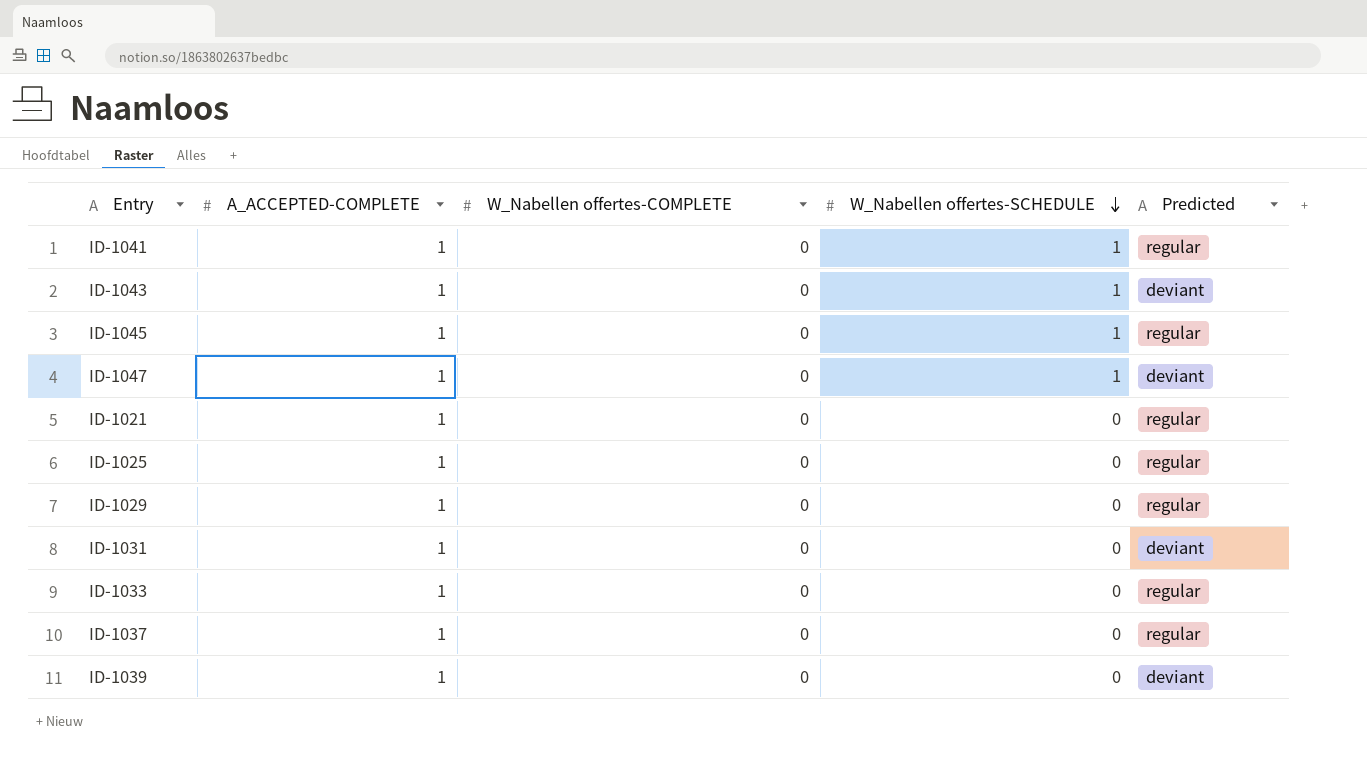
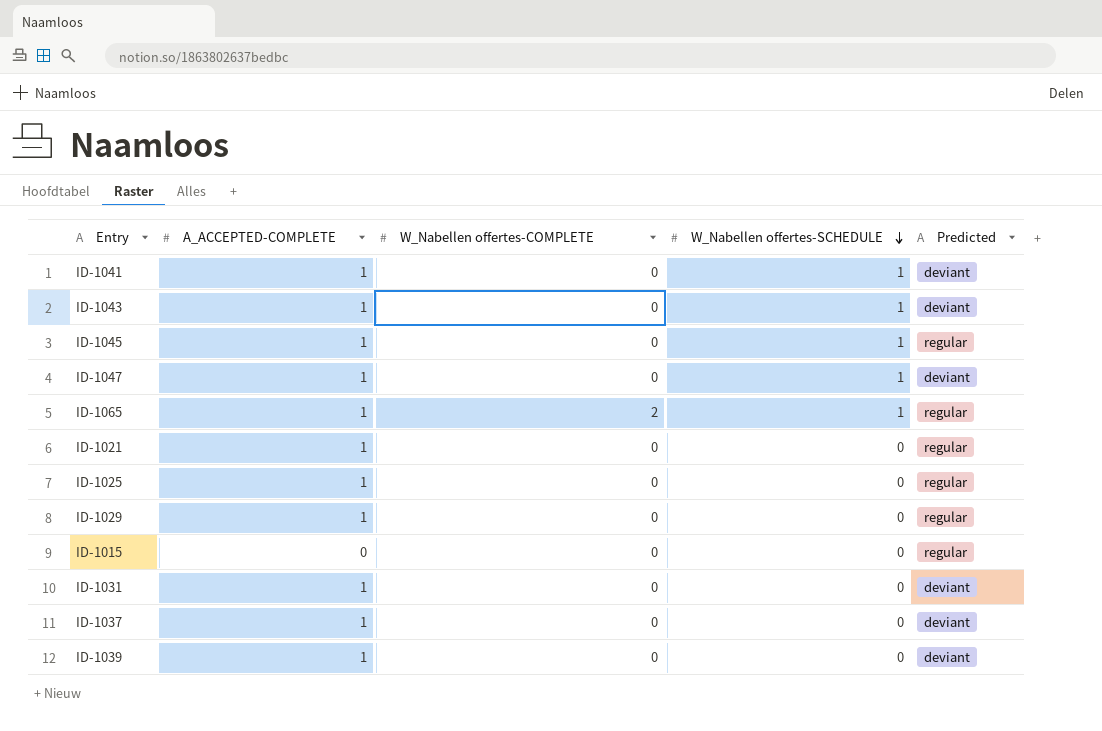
row ID-1033: 1 | 0 | 0 | regular -> none
ID-1041 | Predicted: regular -> deviant
row ID-1065: none -> 1 | 2 | 1 | regular
row ID-1015: none -> 0 | 0 | 0 | regular
ID-1037 | Predicted: regular -> deviant

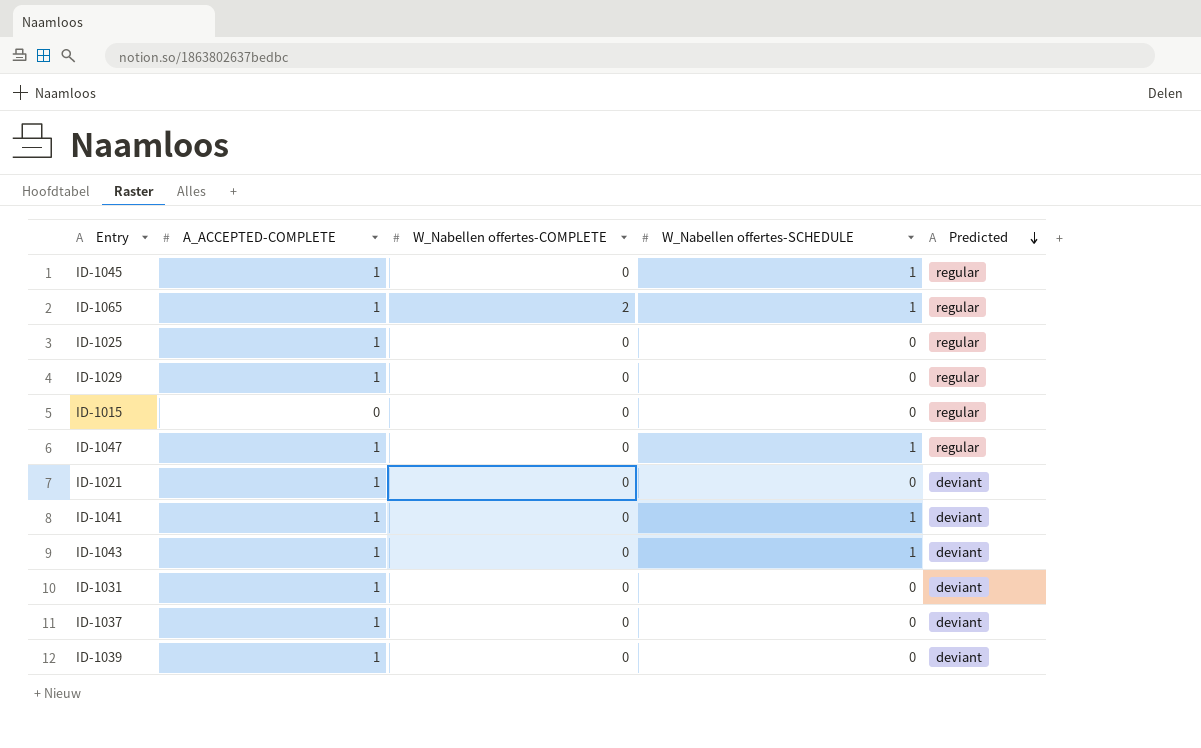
row order: W_Nabellen offertes-SCHEDULE descending -> Predicted descending
ID-1047 | Predicted: deviant -> regular
ID-1021 | Predicted: regular -> deviant

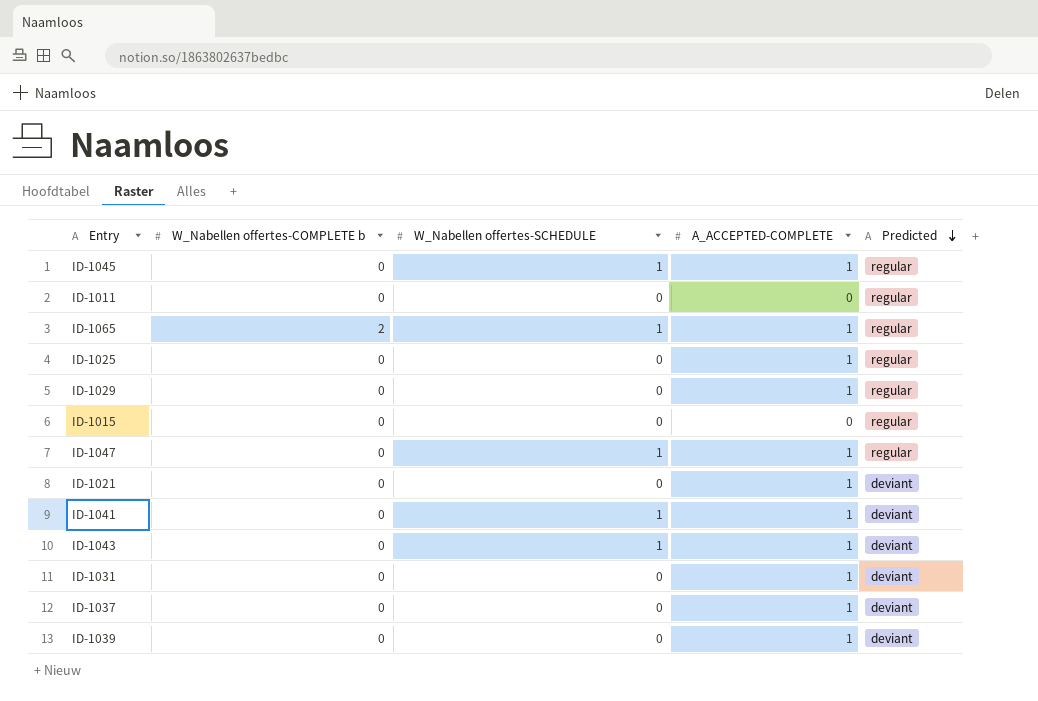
column name: W_Nabellen offertes-COMPLETE -> W_Nabellen offertes-COMPLETE b
column A_ACCEPTED-COMPLETE | position: 2 -> 4
row ID-1011: none -> 0 | 0 | 0 | regular

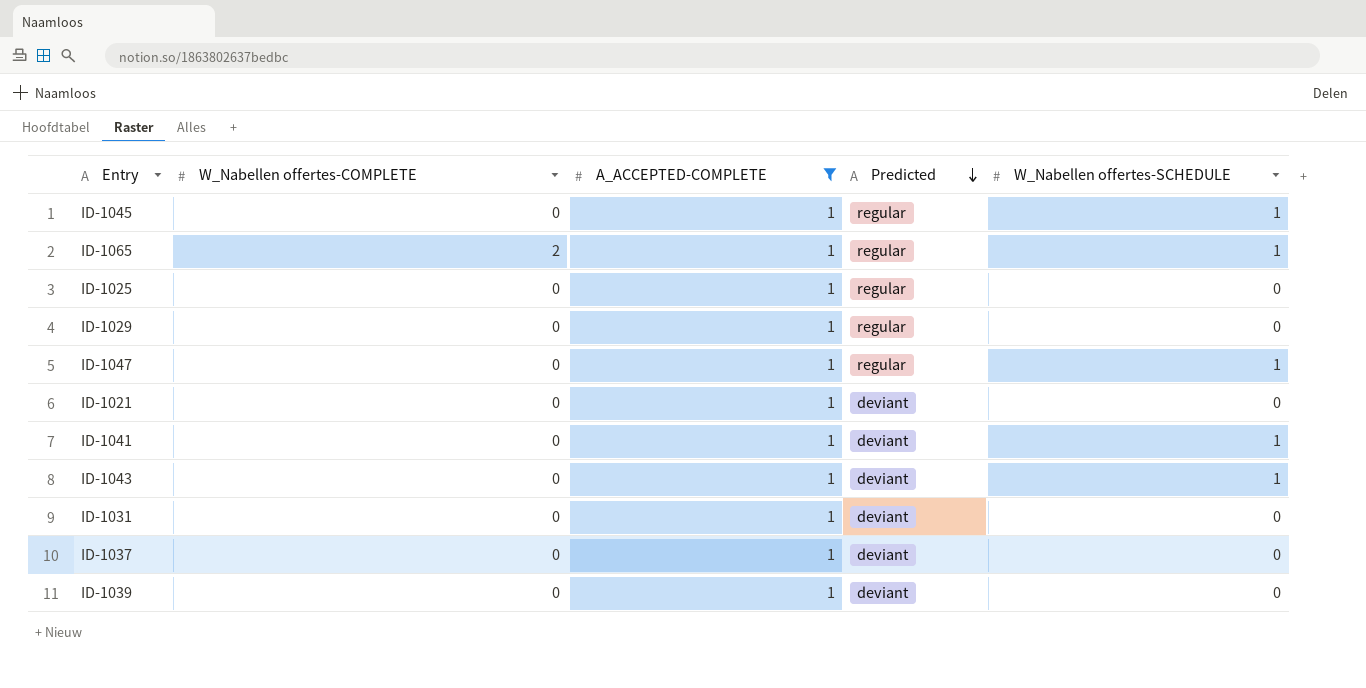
filter: none -> A_ACCEPTED-COMPLETE = 1
column name: W_Nabellen offertes-COMPLETE b -> W_Nabellen offertes-COMPLETE
column W_Nabellen offertes-SCHEDULE | position: 3 -> 5

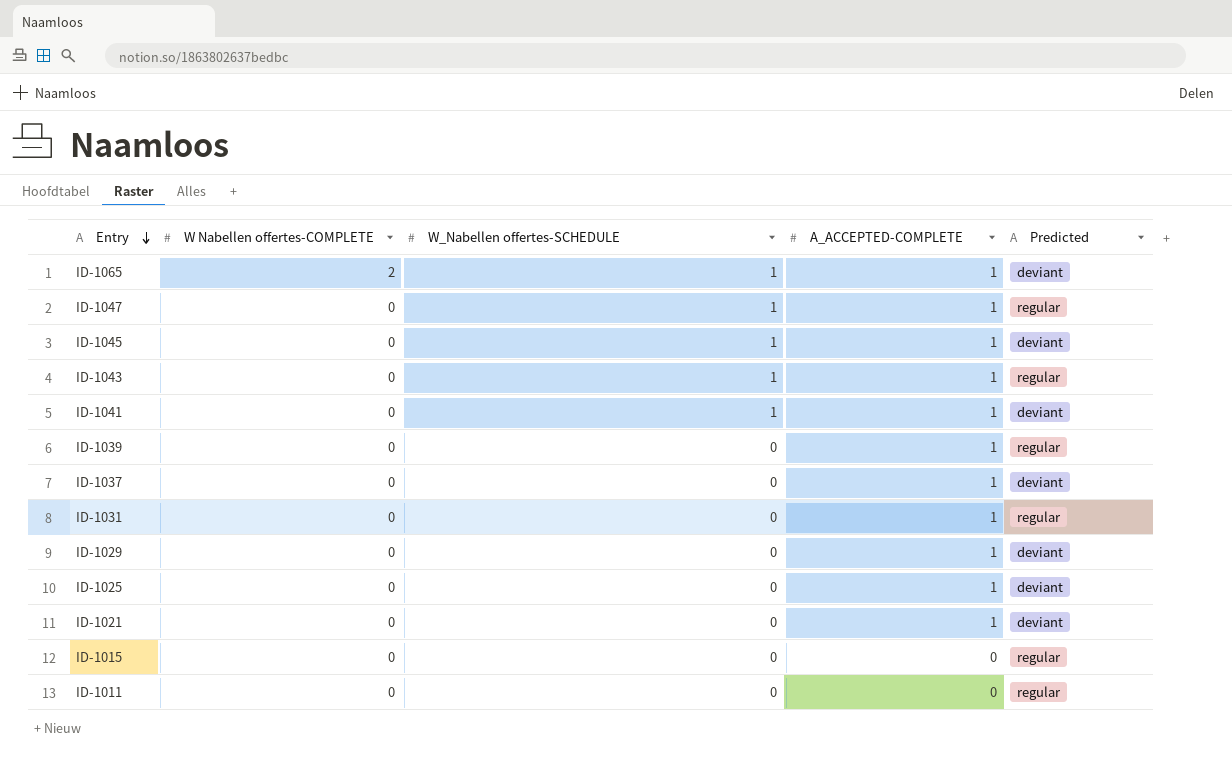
filter: A_ACCEPTED-COMPLETE = 1 -> none
row order: Predicted descending -> Entry descending
column name: W_Nabellen offertes-COMPLETE -> W Nabellen offertes-COMPLETE
column W_Nabellen offertes-SCHEDULE | position: 5 -> 3
ID-1065 | Predicted: regular -> deviant
ID-1045 | Predicted: regular -> deviant
ID-1043 | Predicted: deviant -> regular
ID-1039 | Predicted: deviant -> regular
ID-1031 | Predicted: deviant -> regular
ID-1029 | Predicted: regular -> deviant
ID-1025 | Predicted: regular -> deviant

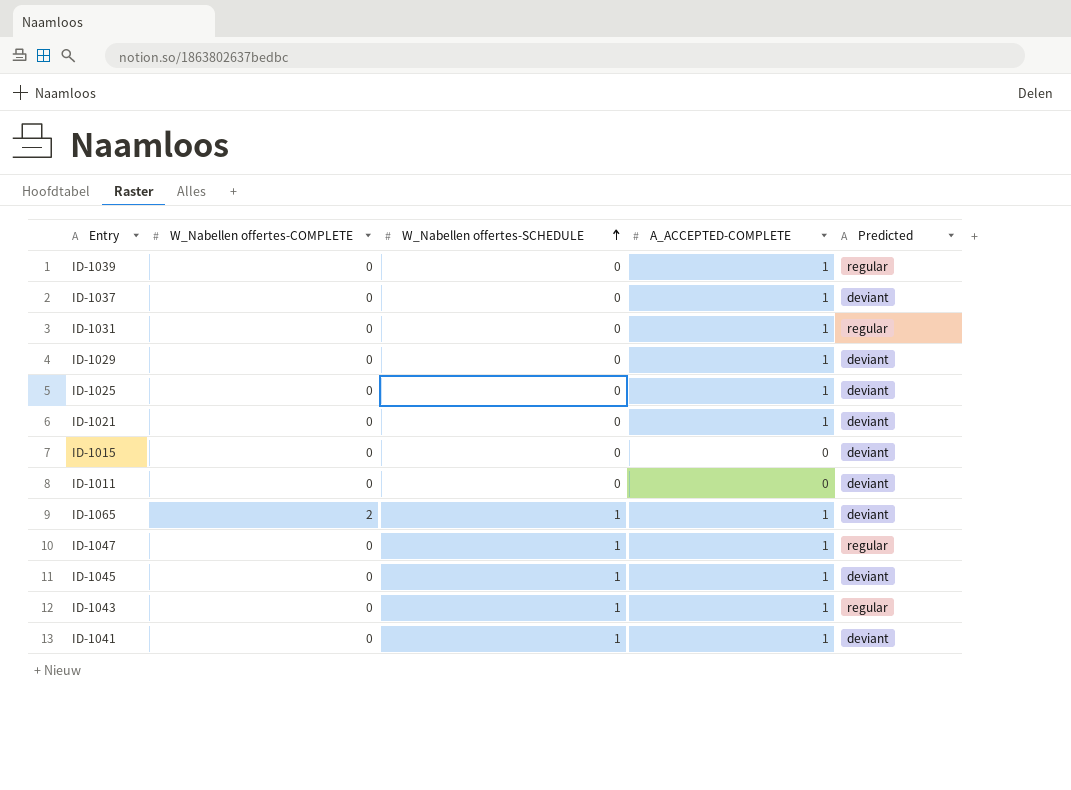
row order: Entry descending -> W_Nabellen offertes-SCHEDULE ascending
column name: W Nabellen offertes-COMPLETE -> W_Nabellen offertes-COMPLETE
ID-1015 | Predicted: regular -> deviant
ID-1011 | Predicted: regular -> deviant

